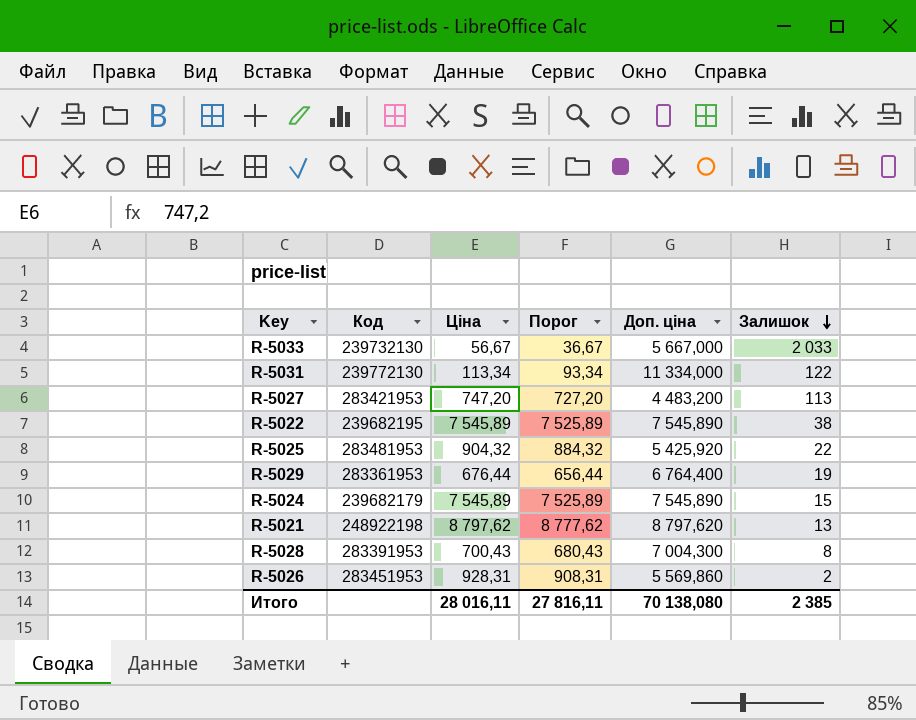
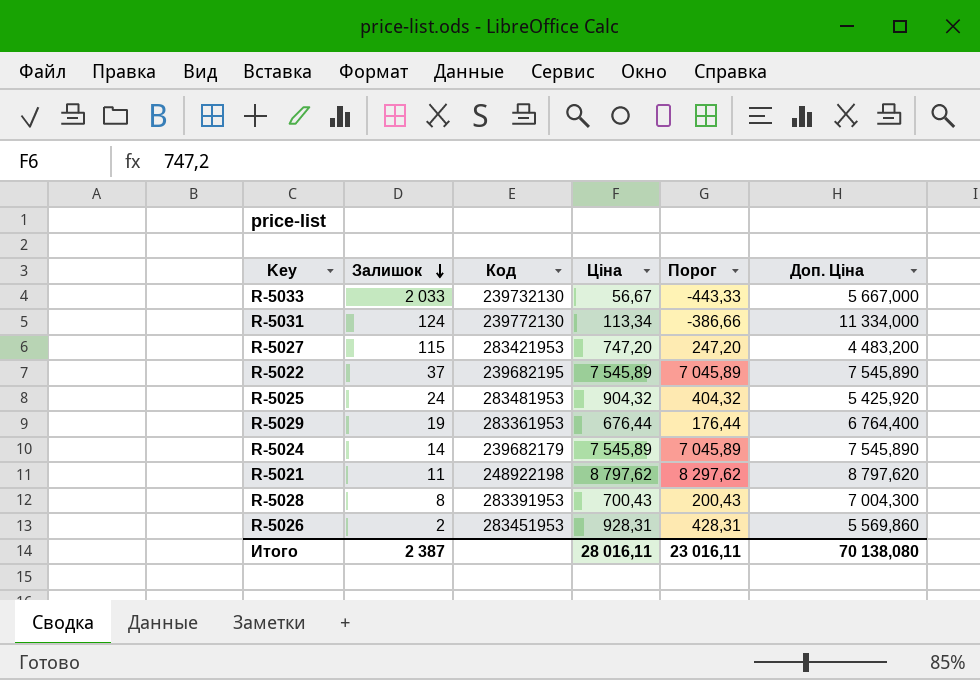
column Залишок | position: 6 -> 2
column Порог | formula: [Ціна] - 20 -> [Ціна] - 500
column name: Доп. ціна -> Доп. Ціна
R-5031 | Залишок: 122 -> 124
R-5027 | Залишок: 113 -> 115
R-5022 | Залишок: 38 -> 37
R-5025 | Залишок: 22 -> 24
R-5024 | Залишок: 15 -> 14
R-5021 | Залишок: 13 -> 11
Итого | Залишок: 2 385 -> 2 387
Итого | Порог: 27 816,11 -> 23 016,11

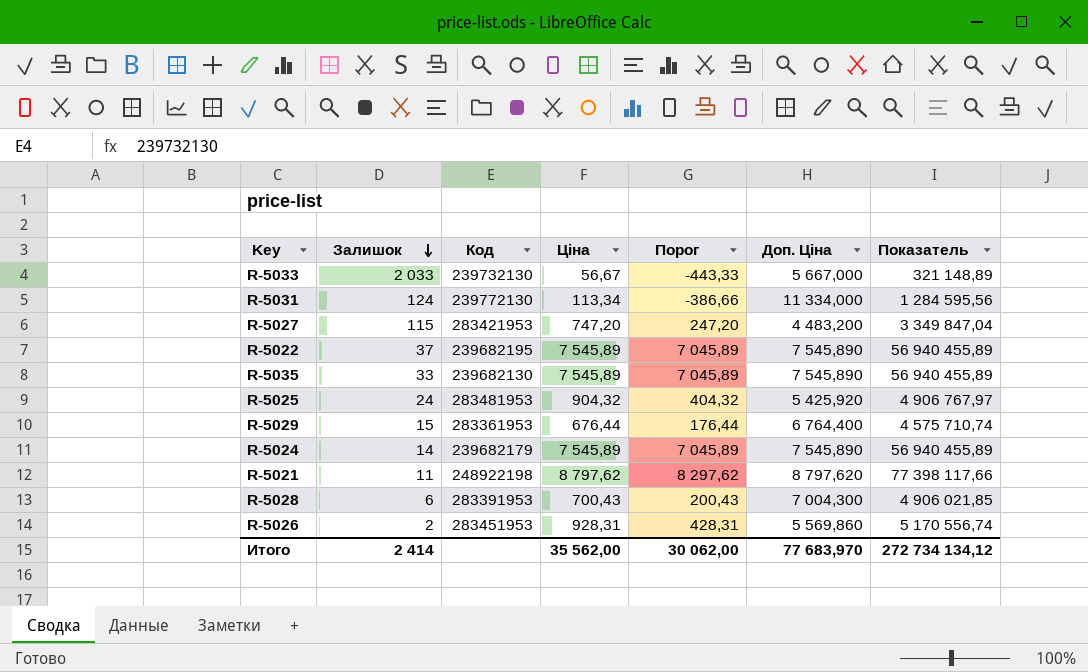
column Показатель | formula: none -> [Ціна] * [Доп. Ціна]
row R-5035: none -> 33 | 239682130 | 7 545,89 | 7 045,89 | 7 545,890 | 56 940 455,89
R-5029 | Залишок: 19 -> 15
R-5028 | Залишок: 8 -> 6
Итого | Залишок: 2 387 -> 2 414
Итого | Ціна: 28 016,11 -> 35 562,00
Итого | Порог: 23 016,11 -> 30 062,00
Итого | Доп. Ціна: 70 138,080 -> 77 683,970

